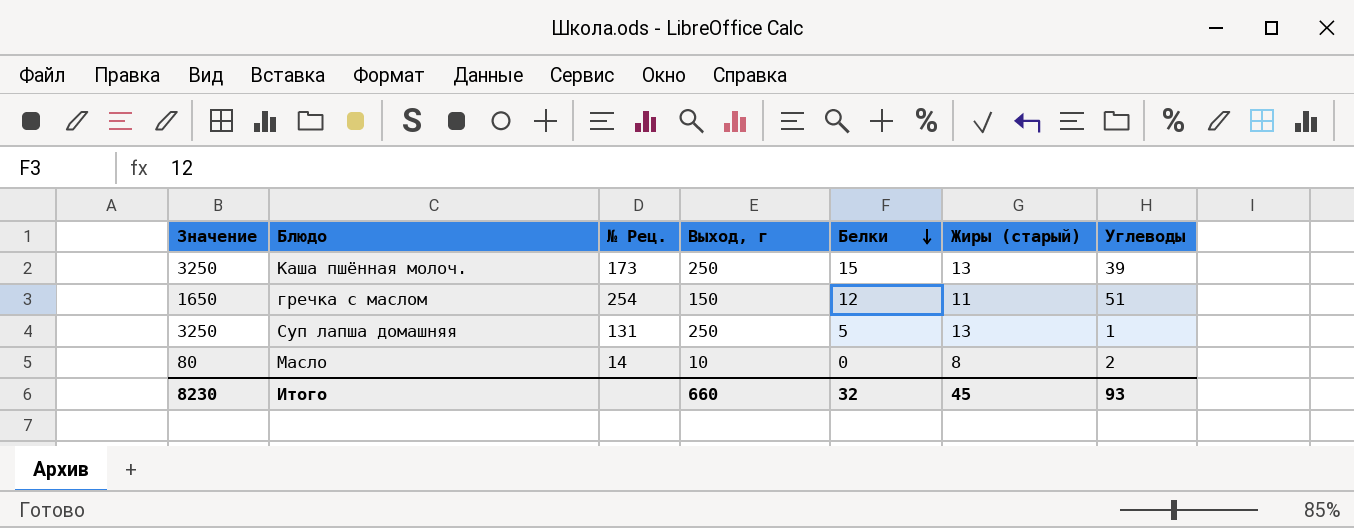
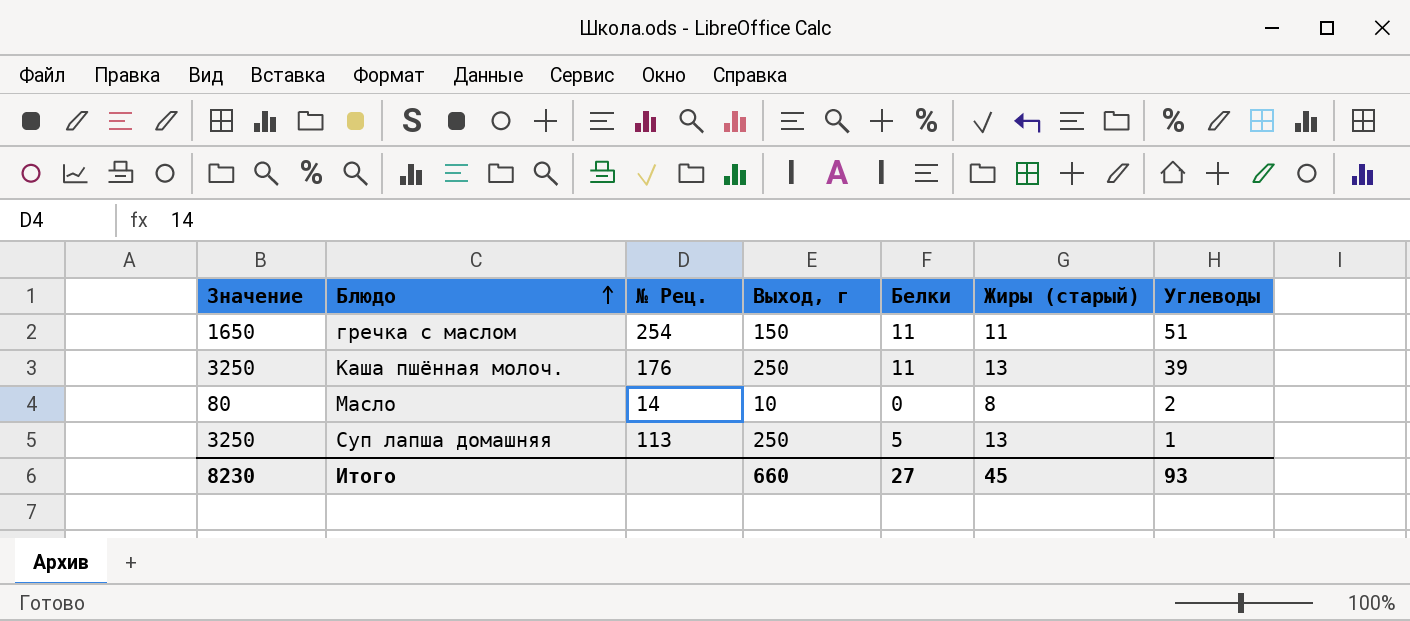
row order: Белки descending -> Блюдо ascending
гречка с маслом | Белки: 12 -> 11
Каша пшённая молоч. | № Рец.: 173 -> 176
Каша пшённая молоч. | Белки: 15 -> 11
Суп лапша домашняя | № Рец.: 131 -> 113
Итого | Белки: 32 -> 27

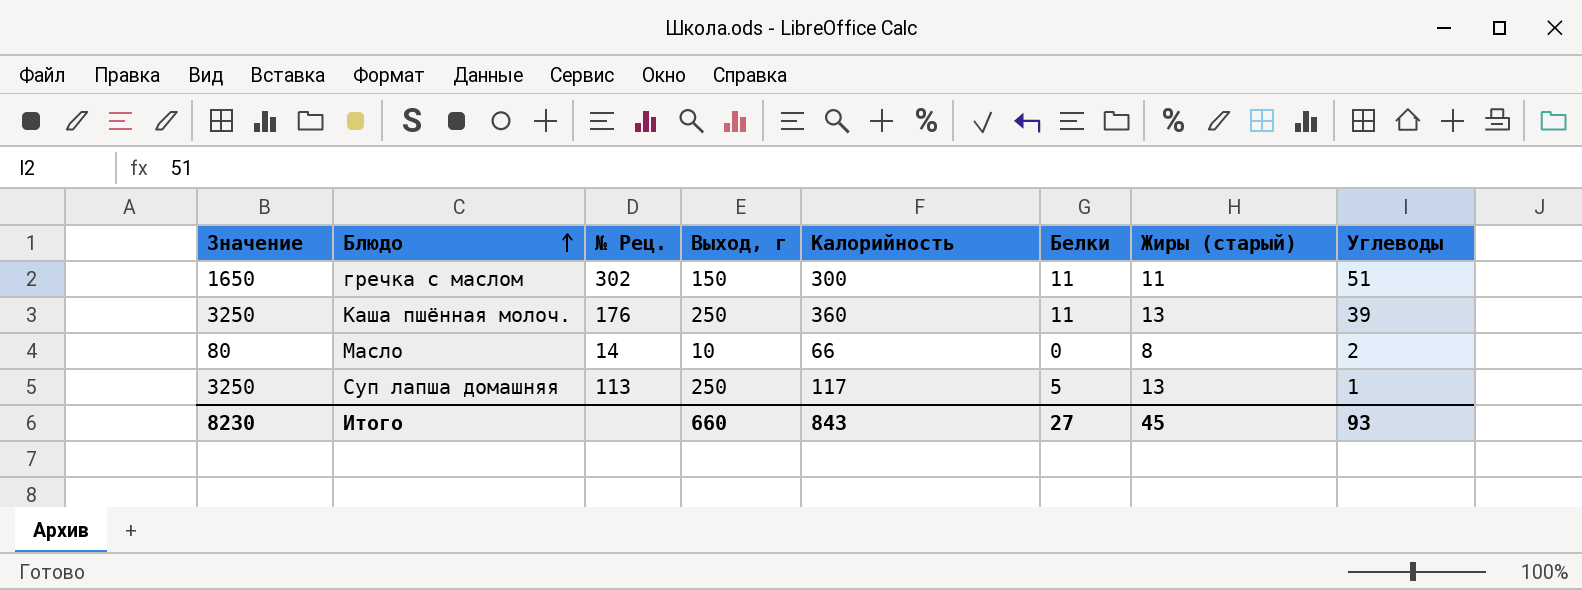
column Калорийность | position: none -> 5
гречка с маслом | № Рец.: 254 -> 302

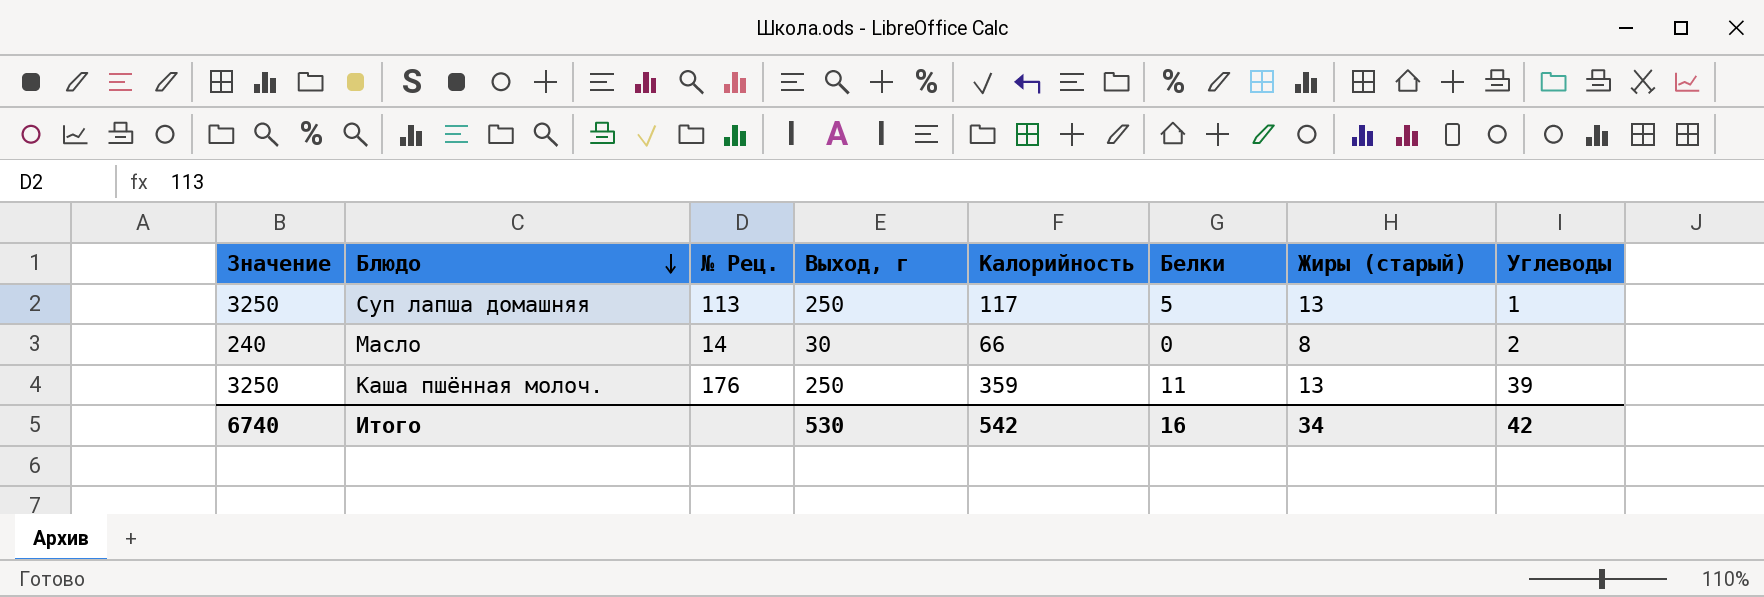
row order: Блюдо ascending -> Блюдо descending
row гречка с маслом: 1650 | 302 | 150 | 300 | 11 | 11 | 51 -> none
Масло | Значение: 80 -> 240
Масло | Выход, г: 10 -> 30
Каша пшённая молоч. | Калорийность: 360 -> 359
Итого | Значение: 8230 -> 6740
Итого | Выход, г: 660 -> 530
Итого | Калорийность: 843 -> 542
Итого | Белки: 27 -> 16
Итого | Жиры (старый): 45 -> 34
Итого | Углеводы: 93 -> 42

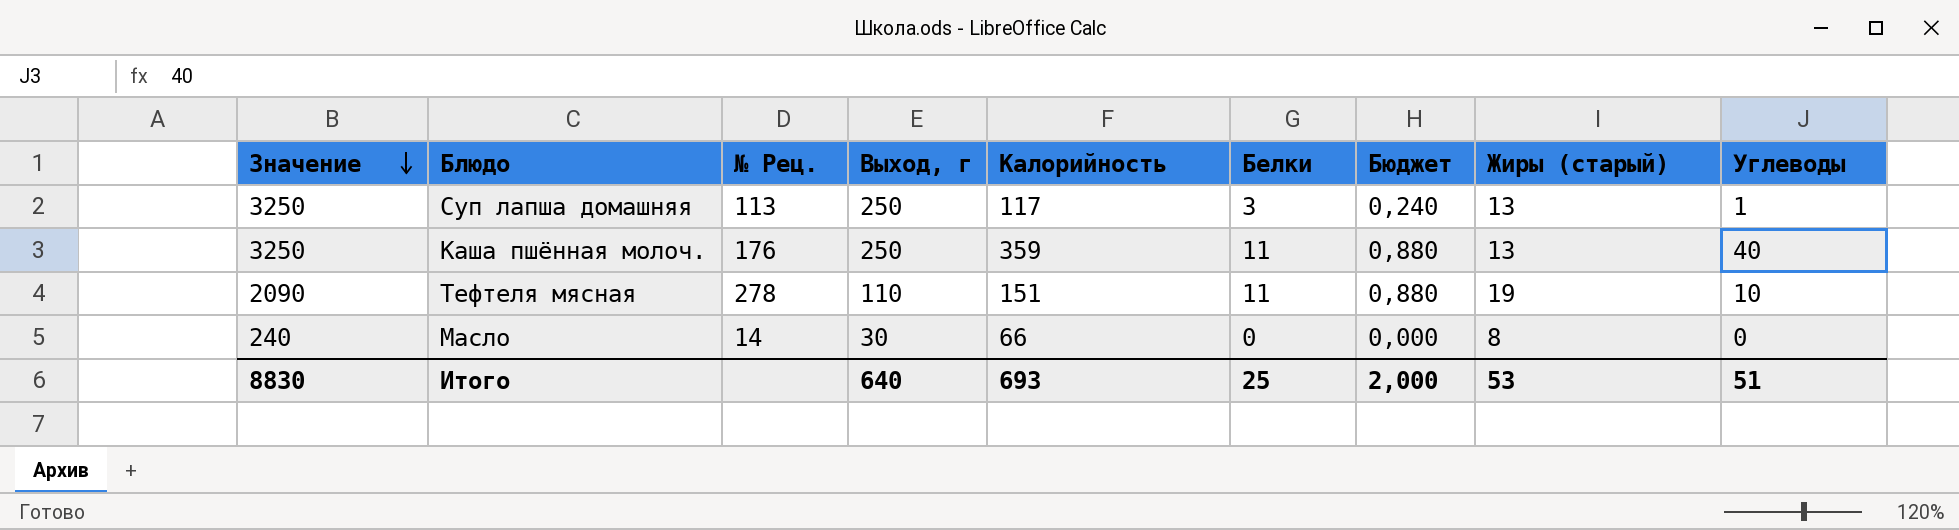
row order: Блюдо descending -> Значение descending
column Бюджет | formula: none -> [Белки] * 0,08
Суп лапша домашняя | Белки: 5 -> 3
Каша пшённая молоч. | Углеводы: 39 -> 40
row Тефтеля мясная: none -> 2090 | 278 | 110 | 151 | 11 | 0,880 | 19 | 10
Масло | Углеводы: 2 -> 0
Итого | Значение: 6740 -> 8830
Итого | Выход, г: 530 -> 640
Итого | Калорийность: 542 -> 693
Итого | Белки: 16 -> 25
Итого | Жиры (старый): 34 -> 53
Итого | Углеводы: 42 -> 51

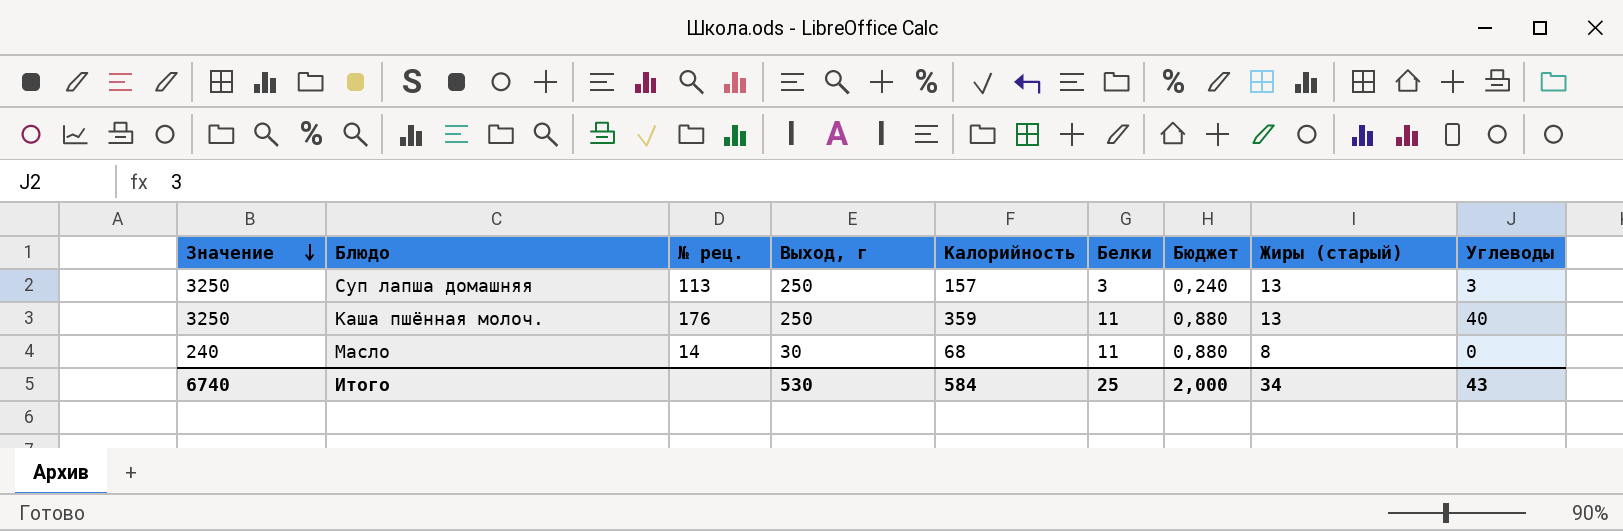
column name: № Рец. -> № рец.
row Тефтеля мясная: 2090 | 278 | 110 | 151 | 11 | 0,880 | 19 | 10 -> none
Суп лапша домашняя | Калорийность: 117 -> 157
Суп лапша домашняя | Углеводы: 1 -> 3
Масло | Калорийность: 66 -> 68
Масло | Белки: 0 -> 11
Масло | Бюджет: 0,000 -> 0,880
Итого | Значение: 8830 -> 6740
Итого | Выход, г: 640 -> 530
Итого | Калорийность: 693 -> 584
Итого | Жиры (старый): 53 -> 34
Итого | Углеводы: 51 -> 43

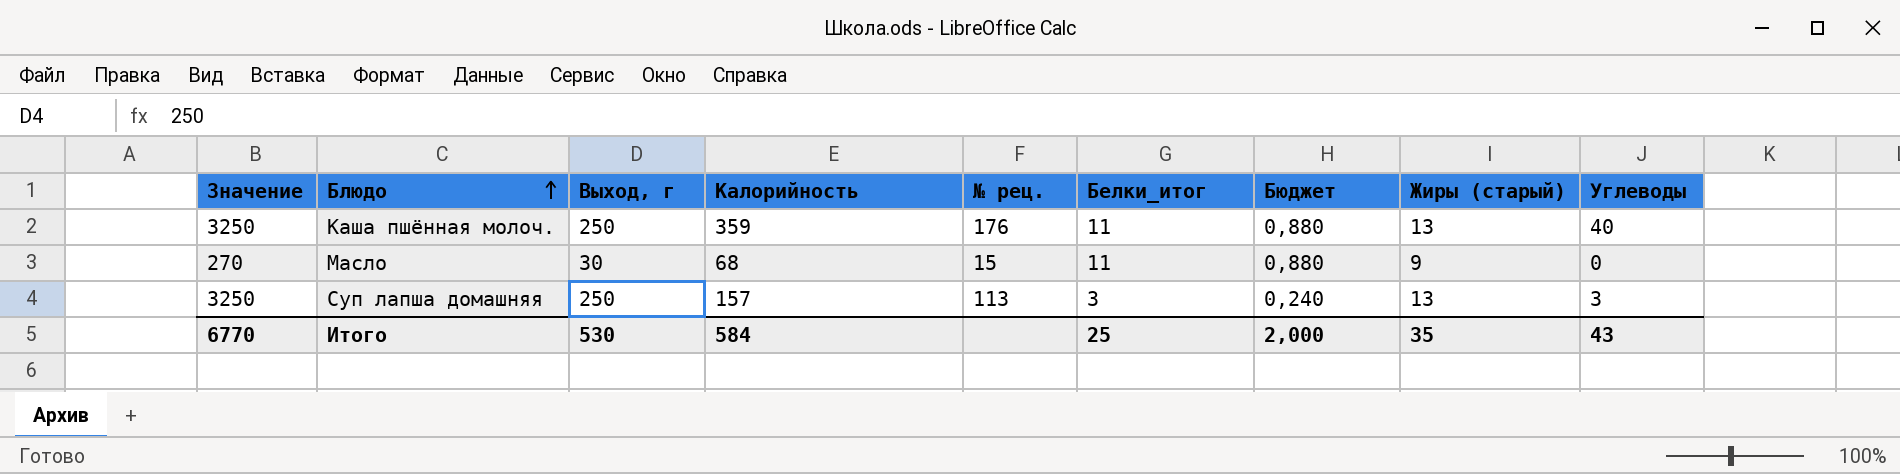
row order: Значение descending -> Блюдо ascending
column № рец. | position: 3 -> 5
column name: Белки -> Белки_итог
Масло | Значение: 240 -> 270
Масло | № рец.: 14 -> 15
Масло | Жиры (старый): 8 -> 9
Итого | Значение: 6740 -> 6770
Итого | Жиры (старый): 34 -> 35

